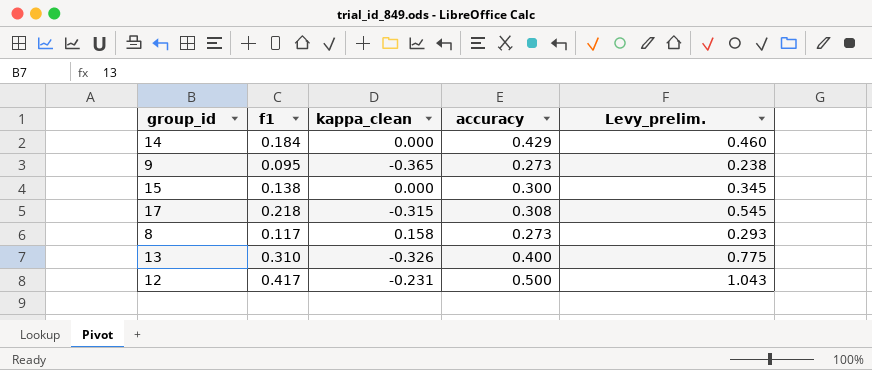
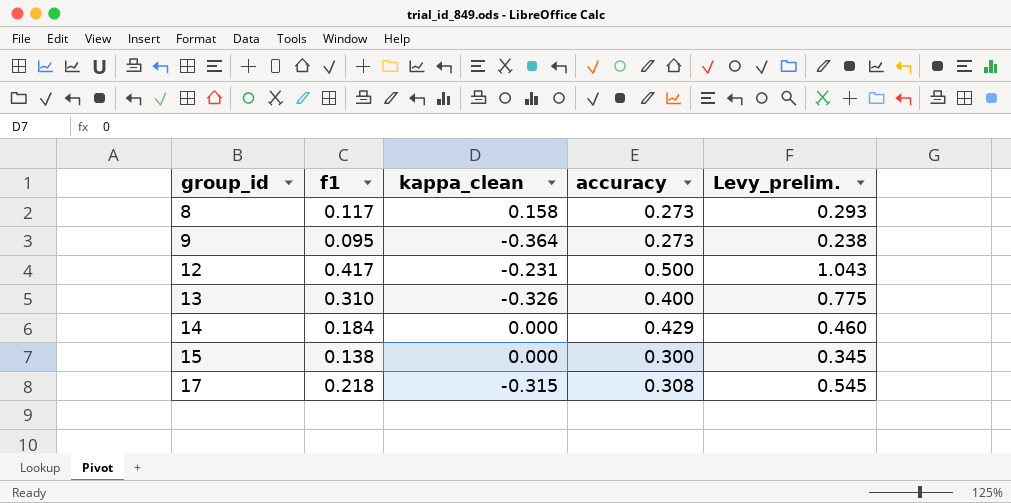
row order: none -> group_id ascending
9 | kappa_clean: -0.365 -> -0.364

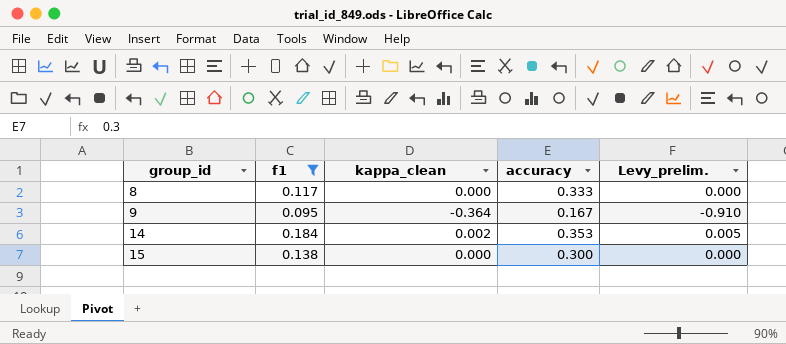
filter: none -> f1 <= 0.184
column Levy_prelim. | formula: [f1] * 2.5 -> [kappa_clean] * 2.5
8 | kappa_clean: 0.158 -> 0.000
8 | accuracy: 0.273 -> 0.333
9 | accuracy: 0.273 -> 0.167
14 | kappa_clean: 0.000 -> 0.002
14 | accuracy: 0.429 -> 0.353

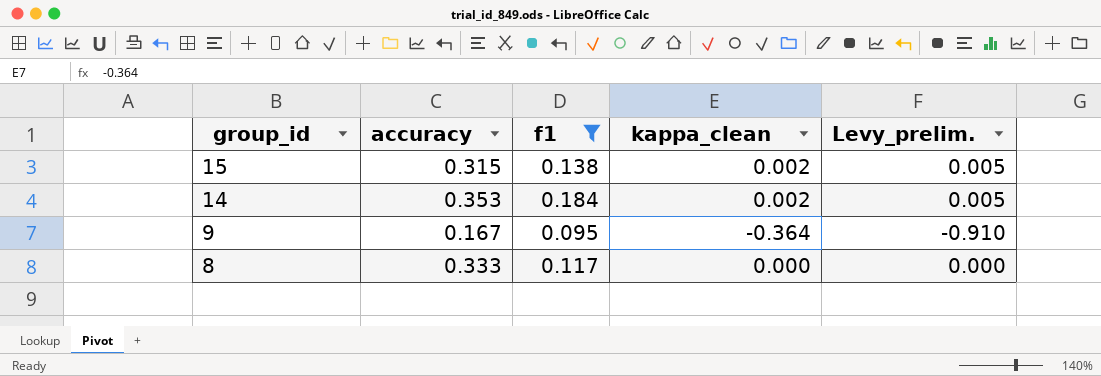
row order: group_id ascending -> group_id descending
column accuracy | position: 4 -> 2
15 | accuracy: 0.300 -> 0.315
15 | kappa_clean: 0.000 -> 0.002
15 | Levy_prelim.: 0.000 -> 0.005

